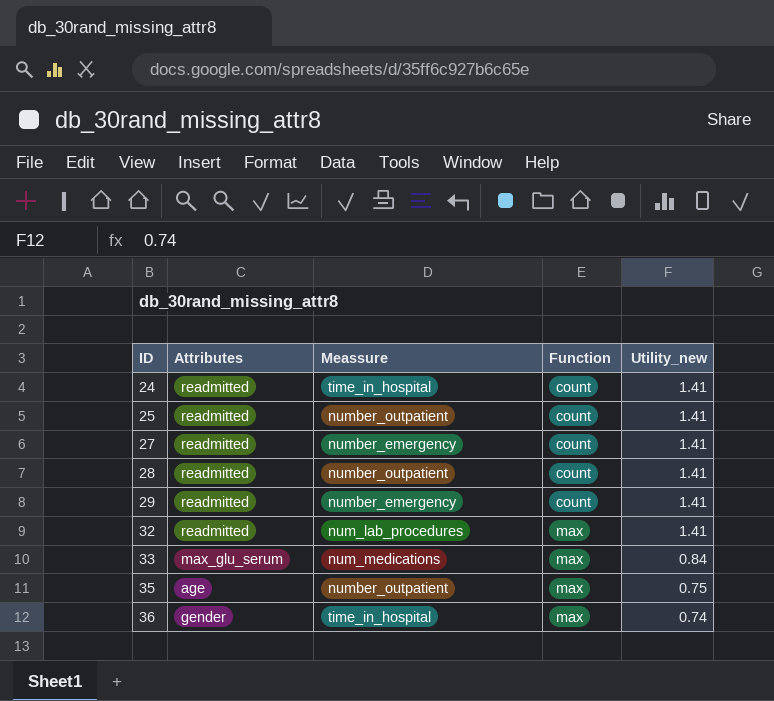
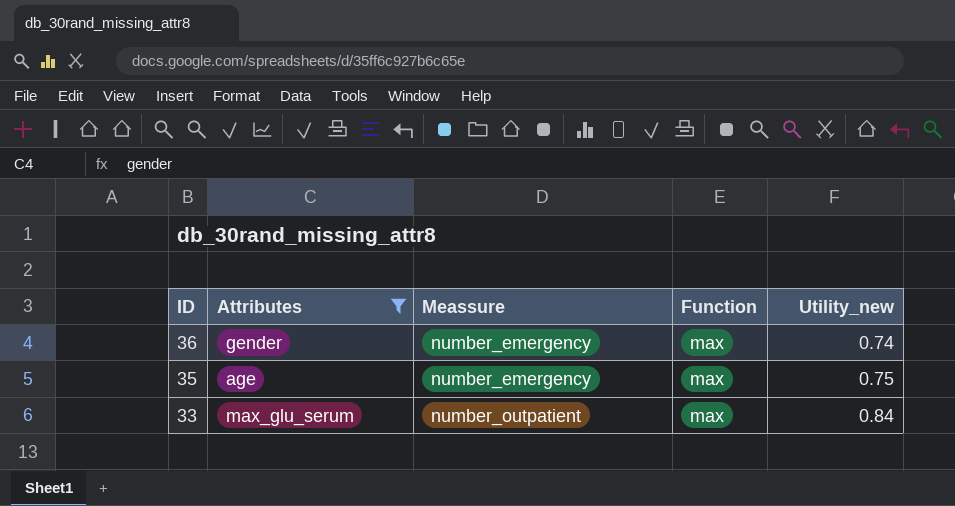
filter: none -> Attributes != readmitted
row order: ID ascending -> ID descending
36 | Meassure: time_in_hospital -> number_emergency
35 | Meassure: number_outpatient -> number_emergency
33 | Meassure: num_medications -> number_outpatient

